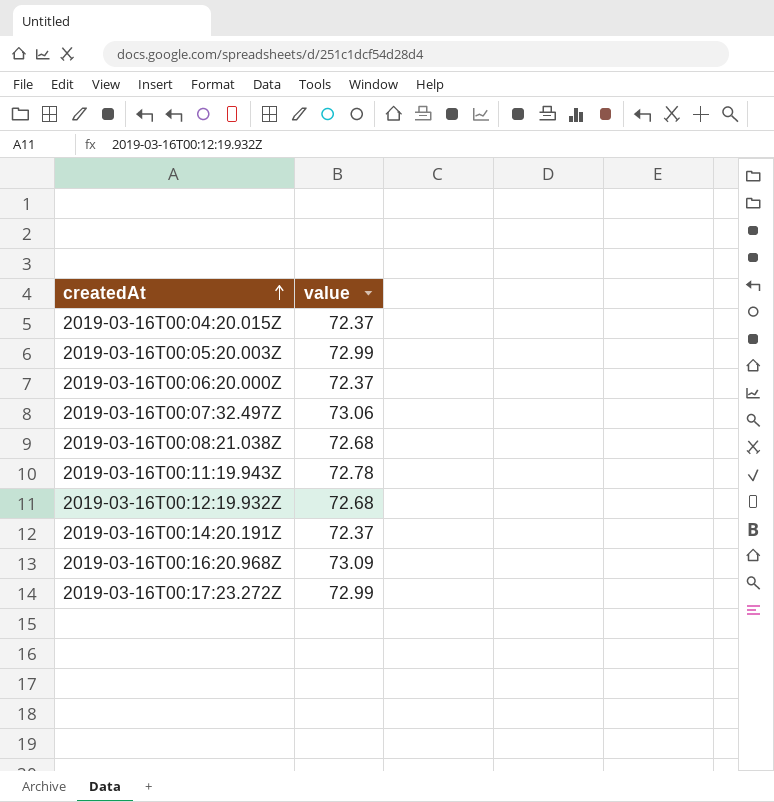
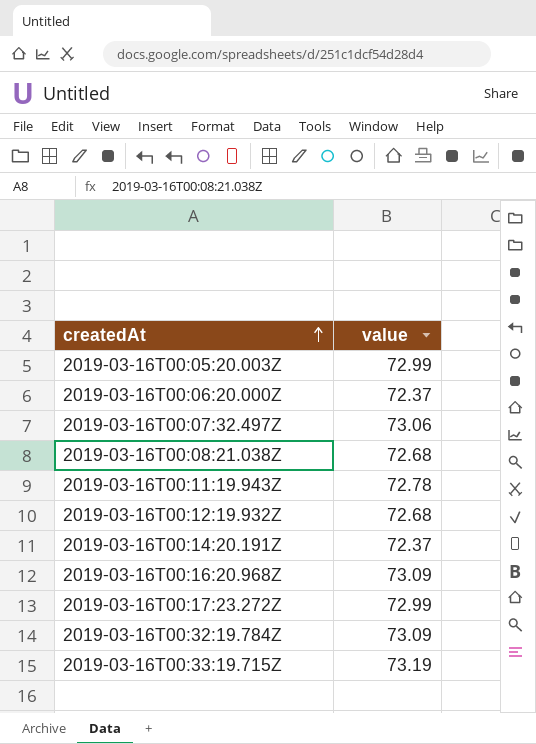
row 2019-03-16T00:04:20.015Z: 72.37 -> none
row 2019-03-16T00:32:19.784Z: none -> 73.09
row 2019-03-16T00:33:19.715Z: none -> 73.19

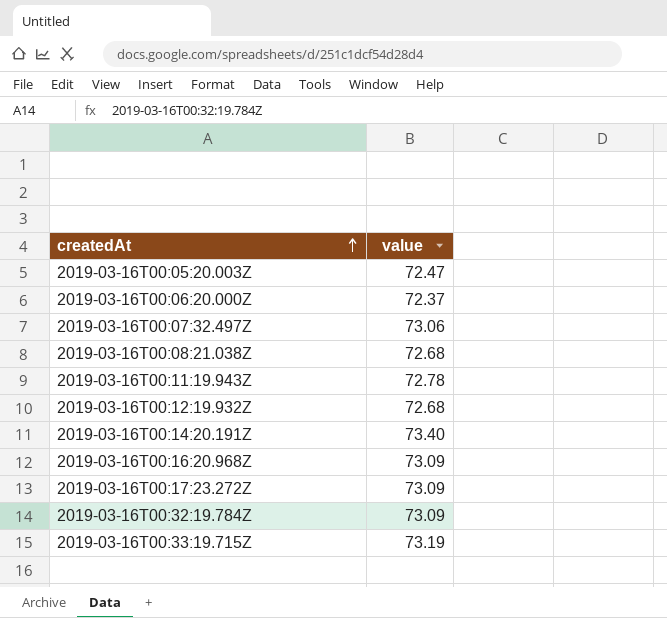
2019-03-16T00:05:20.003Z | value: 72.99 -> 72.47
2019-03-16T00:14:20.191Z | value: 72.37 -> 73.40
2019-03-16T00:17:23.272Z | value: 72.99 -> 73.09

